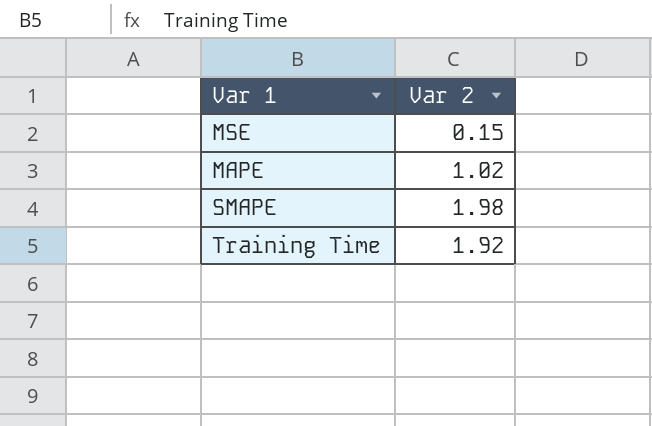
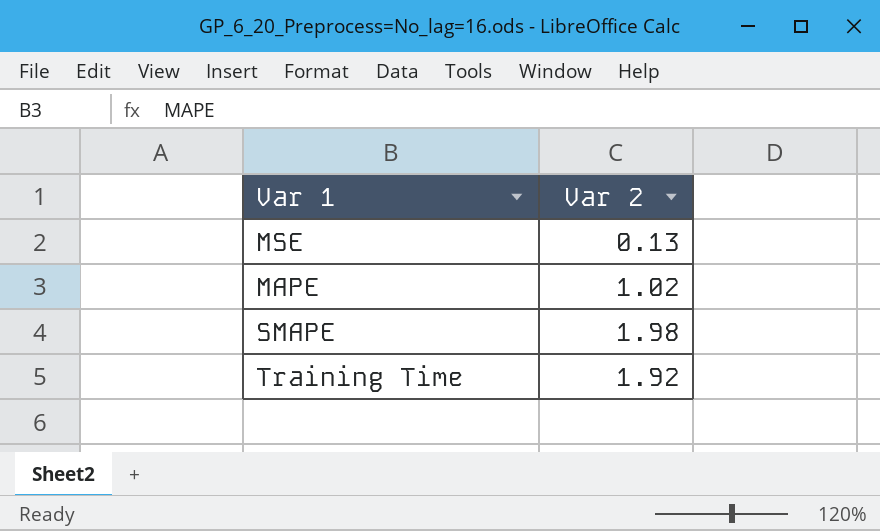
MSE | Var 2: 0.15 -> 0.13

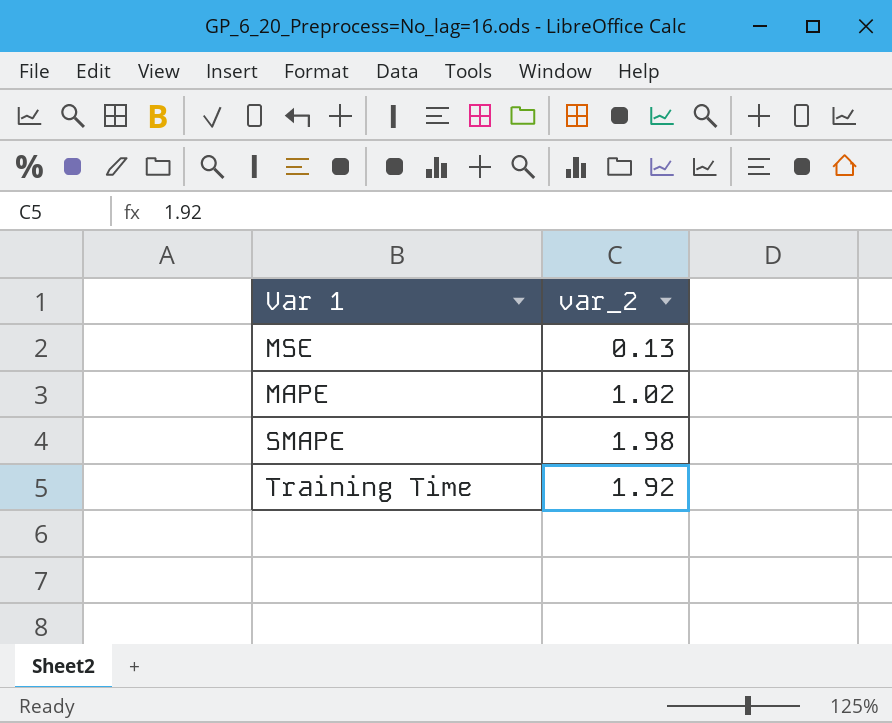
column name: Var 2 -> var_2

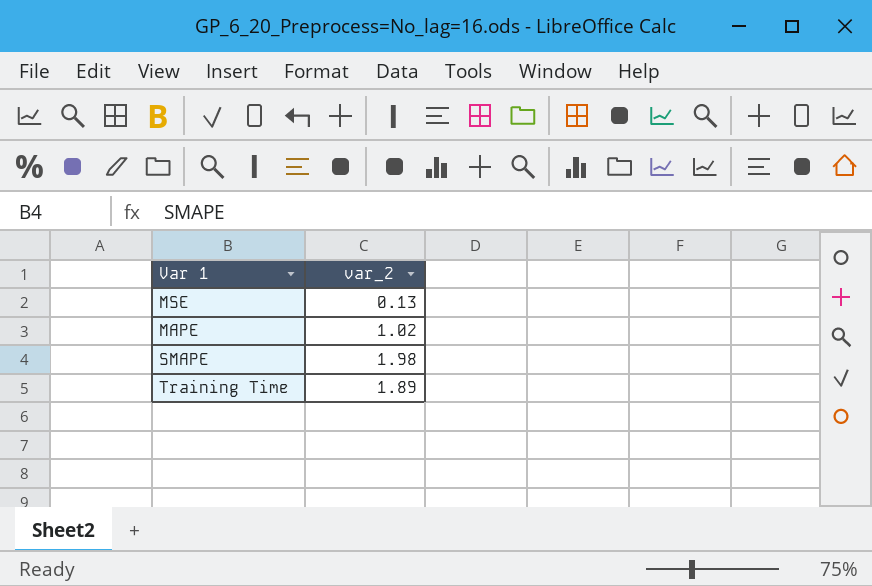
Training Time | var_2: 1.92 -> 1.89

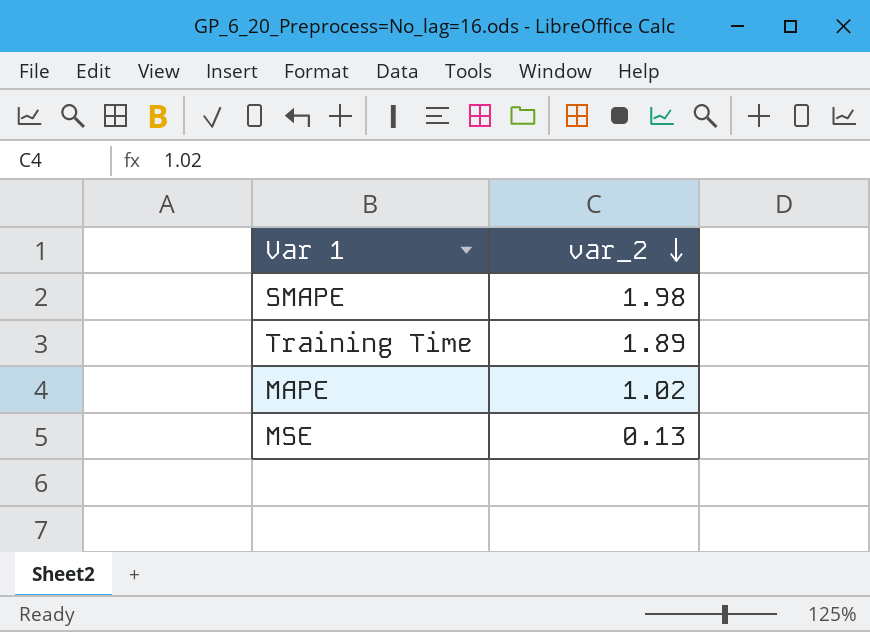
row order: none -> var_2 descending

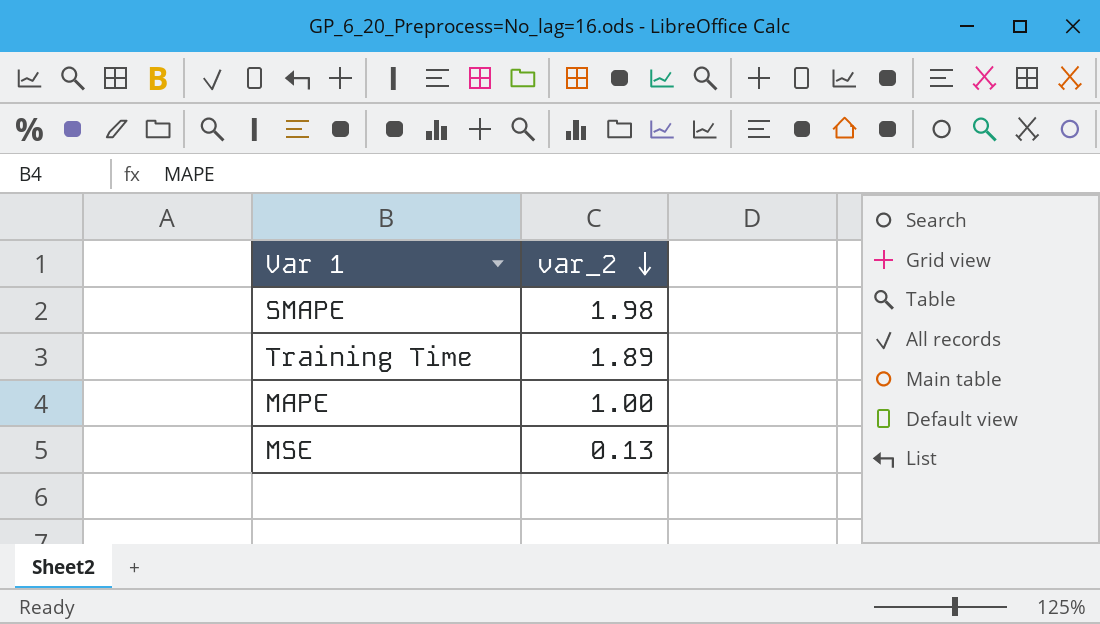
MAPE | var_2: 1.02 -> 1.00

